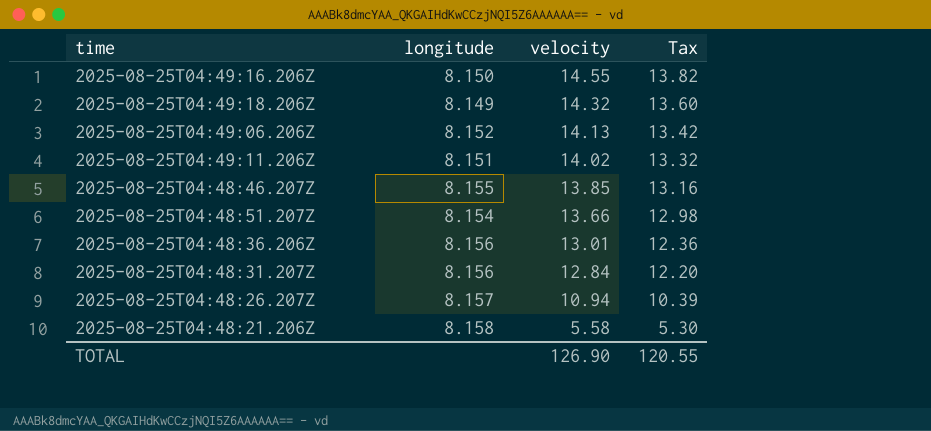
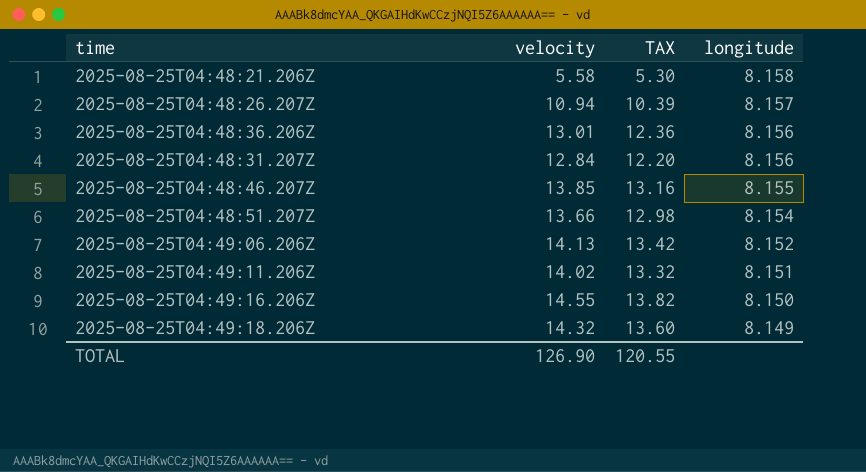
row order: velocity descending -> longitude descending
column name: Tax -> TAX
column longitude | position: 2 -> 4

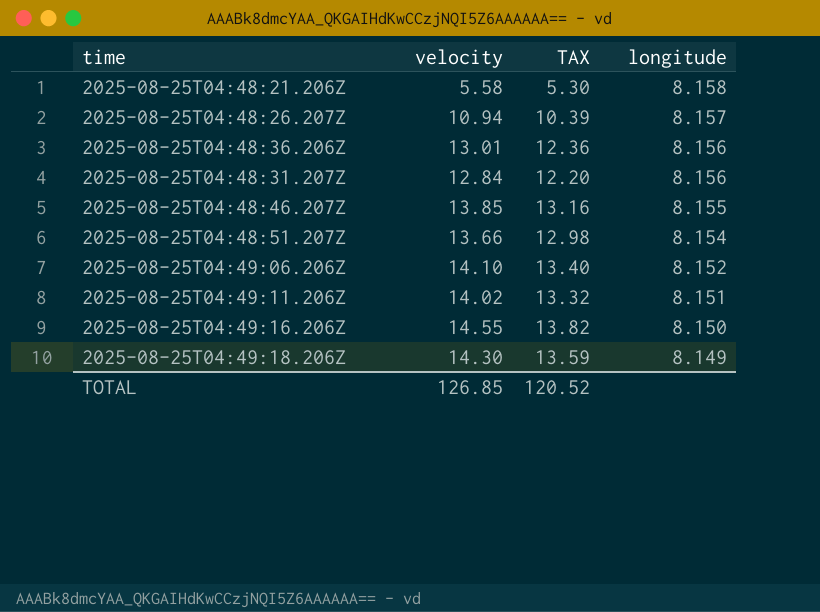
2025-08-25T04:49:06.206Z | velocity: 14.13 -> 14.10
2025-08-25T04:49:06.206Z | TAX: 13.42 -> 13.40
2025-08-25T04:49:18.206Z | velocity: 14.32 -> 14.30
2025-08-25T04:49:18.206Z | TAX: 13.60 -> 13.59
TOTAL | velocity: 126.90 -> 126.85
TOTAL | TAX: 120.55 -> 120.52

